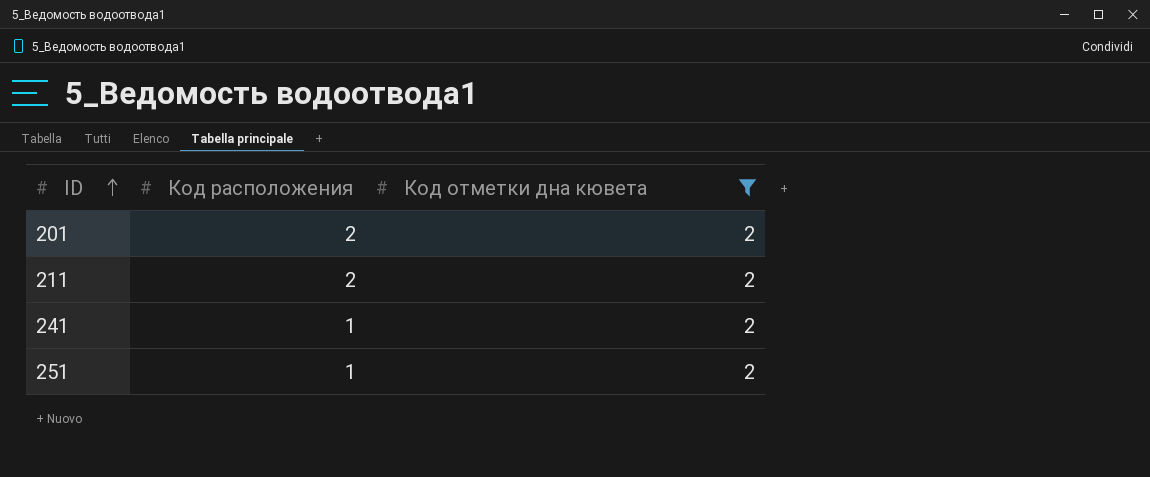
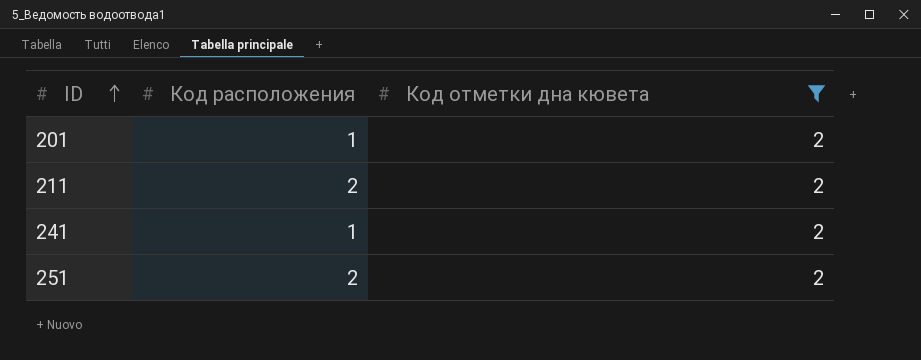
201 | Код расположения: 2 -> 1
251 | Код расположения: 1 -> 2

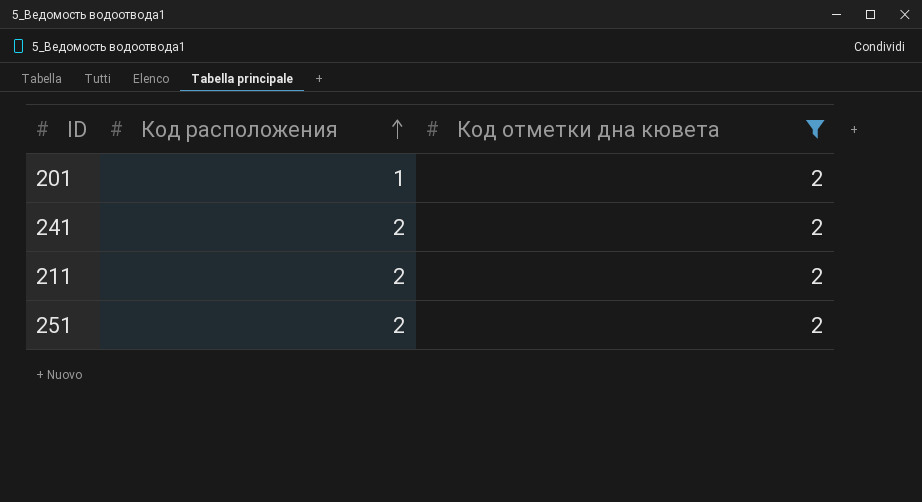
row order: ID ascending -> Код расположения ascending
241 | Код расположения: 1 -> 2

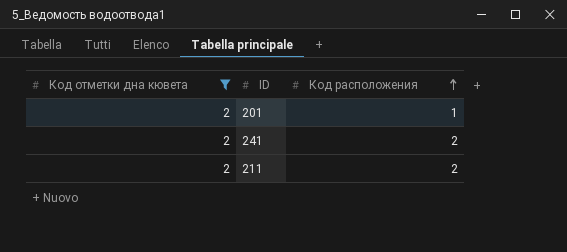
column Код отметки дна кювета | position: 3 -> 1
row 251: 2 | 2 -> none

